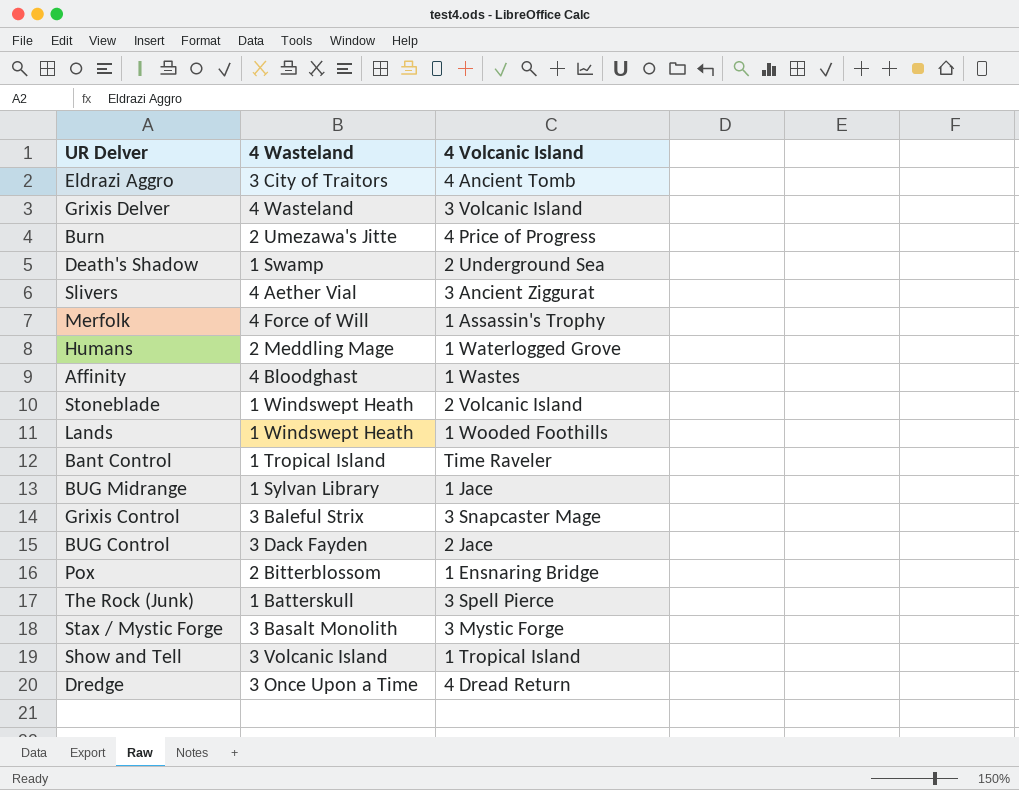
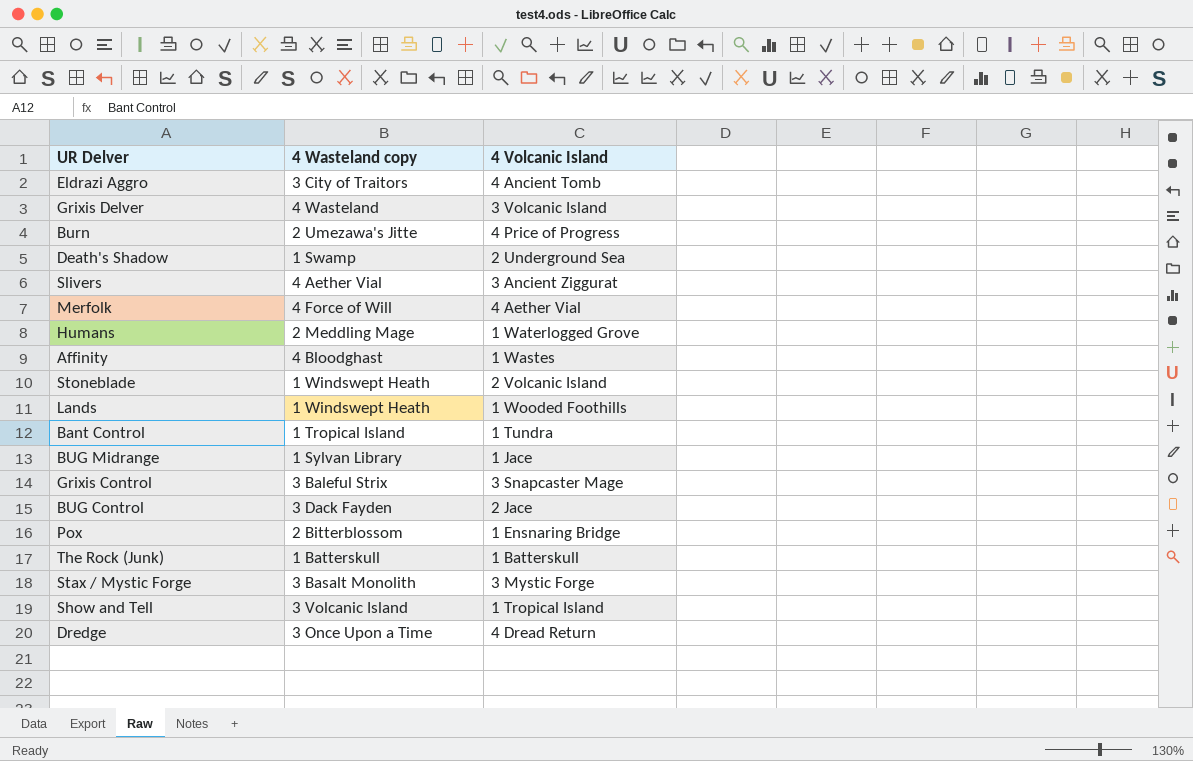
column name: 4 Wasteland -> 4 Wasteland copy
Merfolk | 4 Volcanic Island: 1 Assassin's Trophy -> 4 Aether Vial
Bant Control | 4 Volcanic Island: Time Raveler -> 1 Tundra
The Rock (Junk) | 4 Volcanic Island: 3 Spell Pierce -> 1 Batterskull

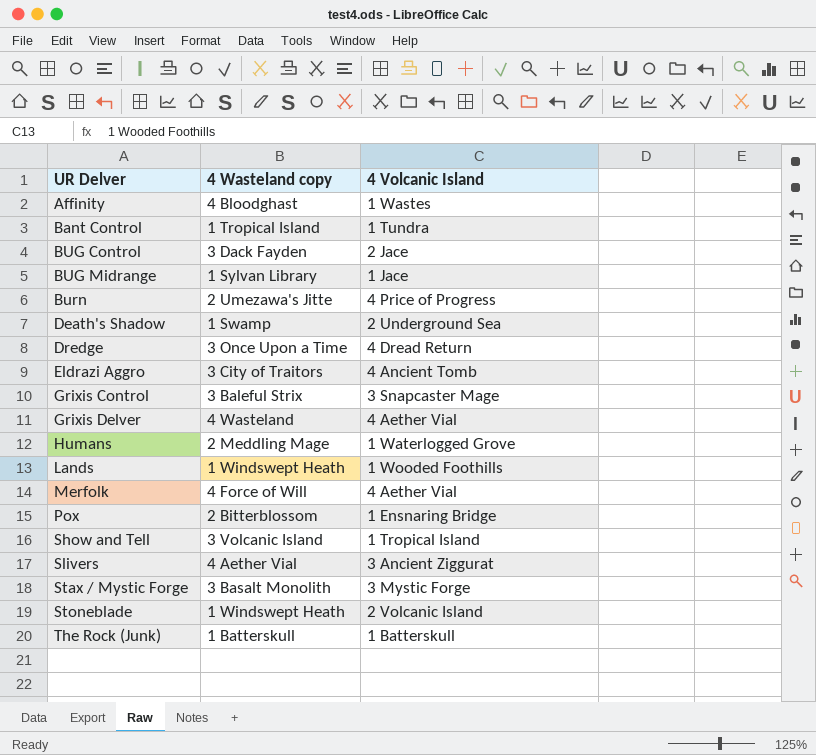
row order: none -> UR Delver ascending
Grixis Delver | 4 Volcanic Island: 3 Volcanic Island -> 4 Aether Vial

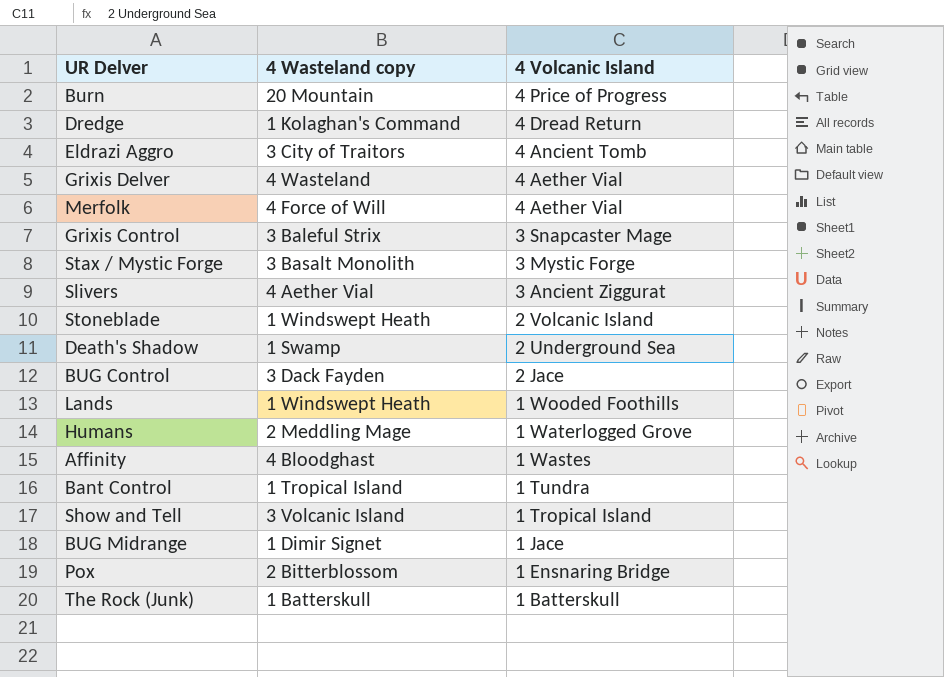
row order: UR Delver ascending -> 4 Volcanic Island descending
Burn | 4 Wasteland copy: 2 Umezawa's Jitte -> 20 Mountain
Dredge | 4 Wasteland copy: 3 Once Upon a Time -> 1 Kolaghan's Command
BUG Midrange | 4 Wasteland copy: 1 Sylvan Library -> 1 Dimir Signet

